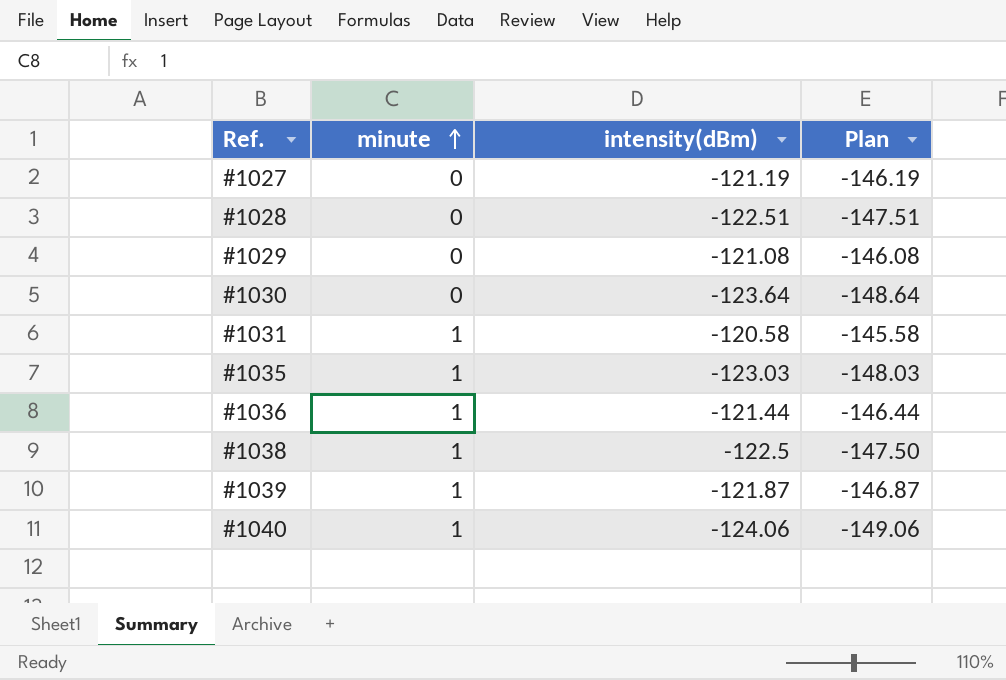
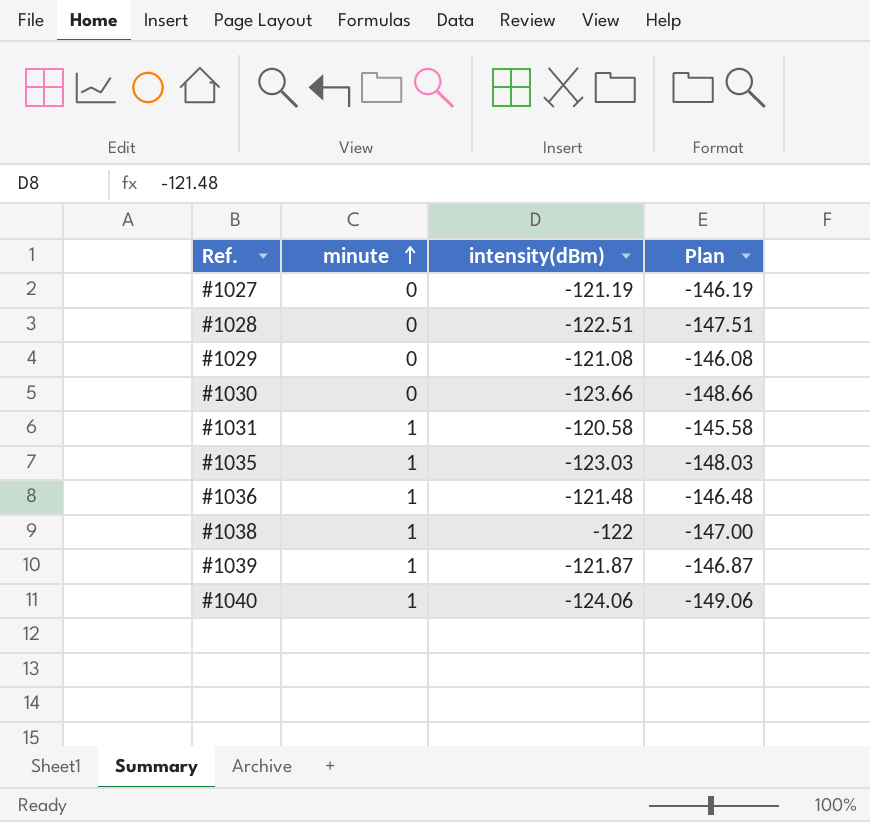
#1030 | intensity(dBm): -123.64 -> -123.66
#1030 | Plan: -148.64 -> -148.66
#1036 | intensity(dBm): -121.44 -> -121.48
#1036 | Plan: -146.44 -> -146.48
#1038 | intensity(dBm): -122.5 -> -122
#1038 | Plan: -147.50 -> -147.00

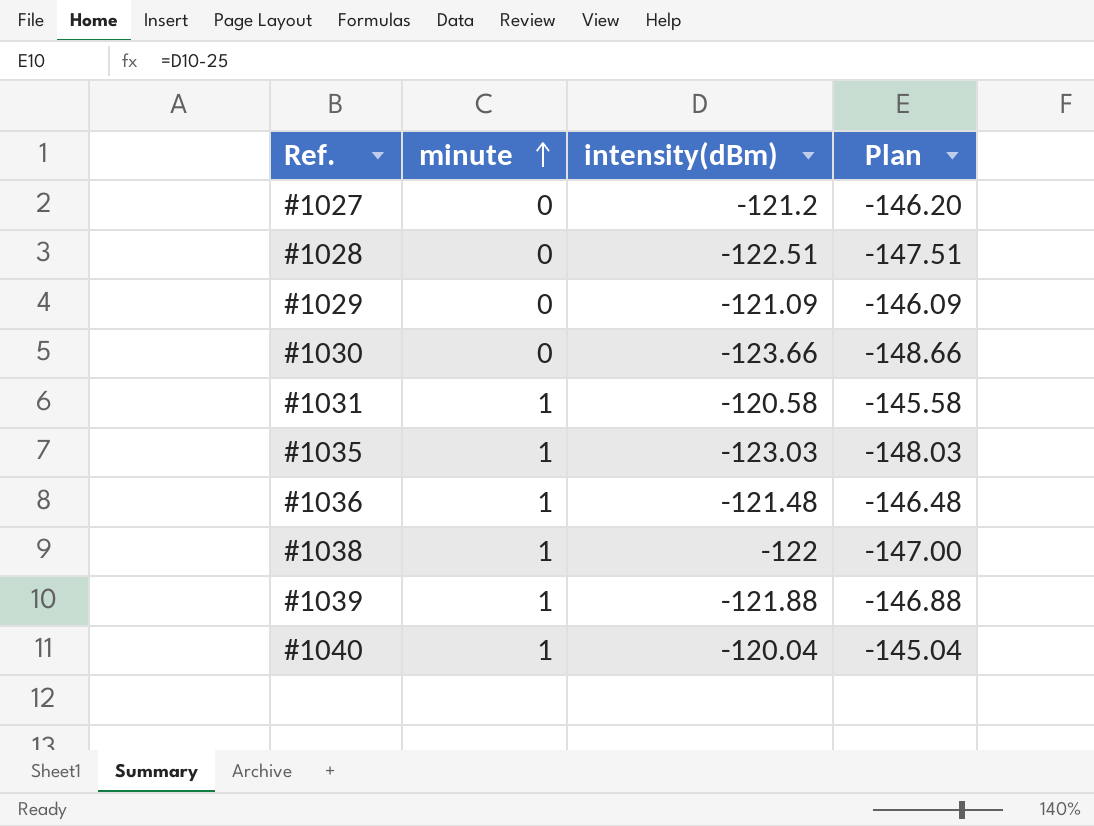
#1027 | intensity(dBm): -121.19 -> -121.2
#1027 | Plan: -146.19 -> -146.20
#1029 | intensity(dBm): -121.08 -> -121.09
#1029 | Plan: -146.08 -> -146.09
#1039 | intensity(dBm): -121.87 -> -121.88
#1039 | Plan: -146.87 -> -146.88
#1040 | intensity(dBm): -124.06 -> -120.04
#1040 | Plan: -149.06 -> -145.04

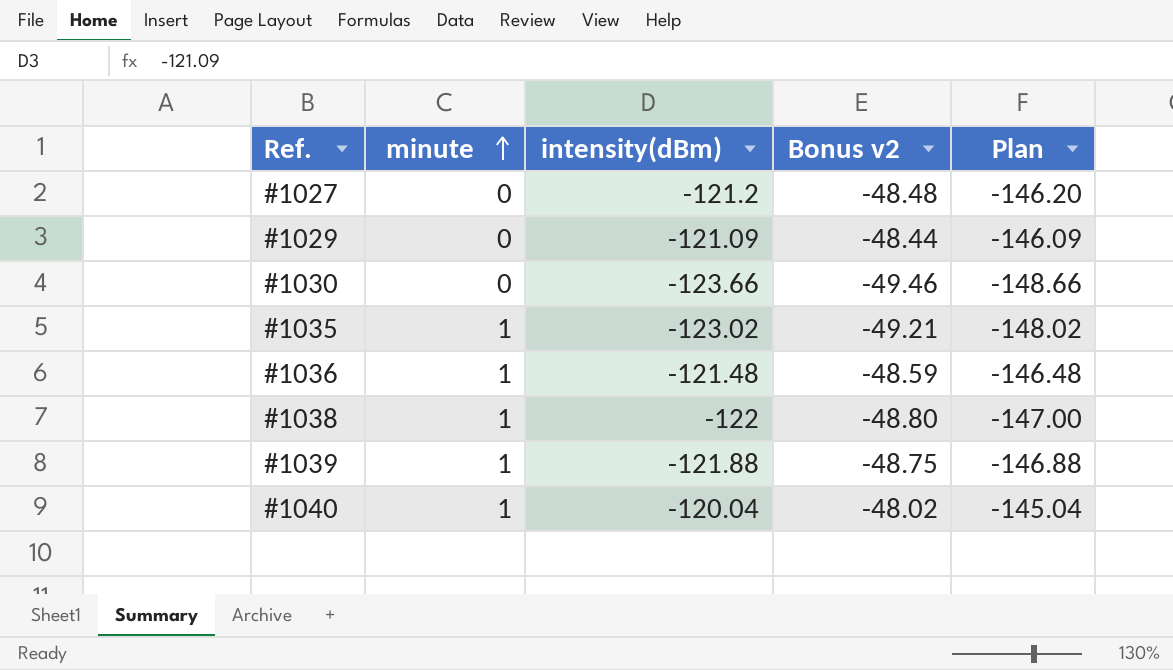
column Bonus v2 | formula: none -> [intensity(dBm)] * 0.4
row #1028: 0 | -122.51 | -147.51 -> none
row #1031: 1 | -120.58 | -145.58 -> none
#1035 | intensity(dBm): -123.03 -> -123.02
#1035 | Plan: -148.03 -> -148.02

